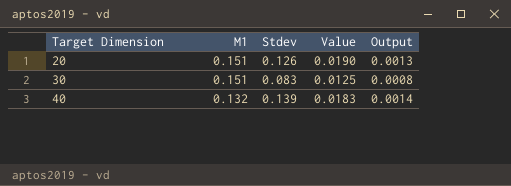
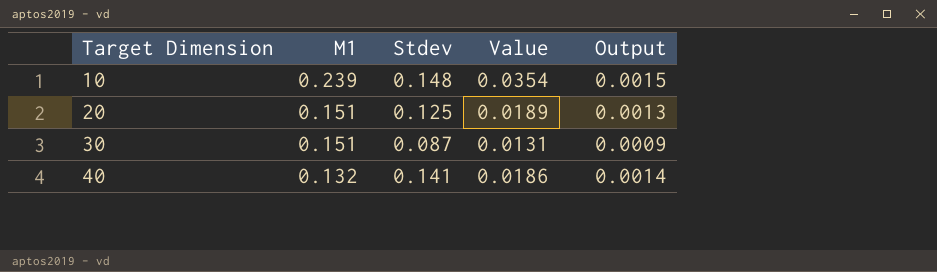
row 10: none -> 0.239 | 0.148 | 0.0354 | 0.0015
20 | Stdev: 0.126 -> 0.125
20 | Value: 0.0190 -> 0.0189
30 | Stdev: 0.083 -> 0.087
30 | Value: 0.0125 -> 0.0131
30 | Output: 0.0008 -> 0.0009
40 | Stdev: 0.139 -> 0.141
40 | Value: 0.0183 -> 0.0186

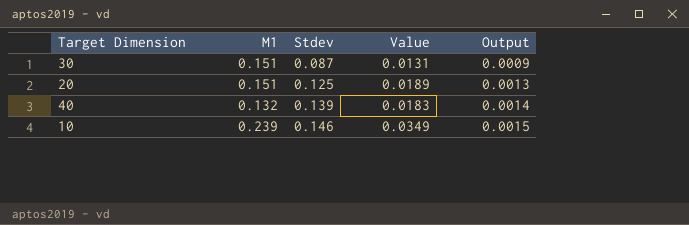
row order: Target Dimension ascending -> Stdev ascending
40 | Stdev: 0.141 -> 0.139
40 | Value: 0.0186 -> 0.0183
10 | Stdev: 0.148 -> 0.146
10 | Value: 0.0354 -> 0.0349

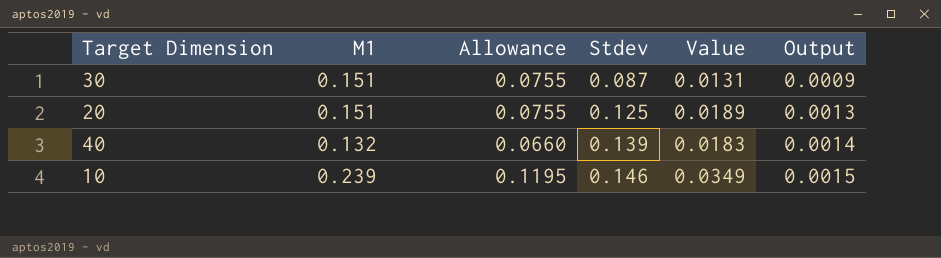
column Allowance | formula: none -> [M1] * 0.5

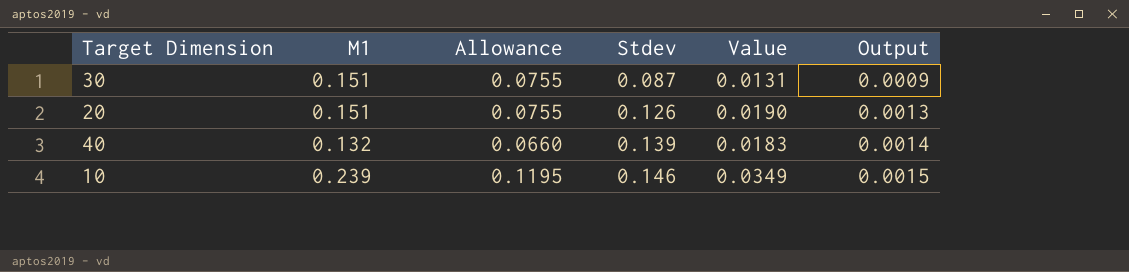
20 | Stdev: 0.125 -> 0.126
20 | Value: 0.0189 -> 0.0190

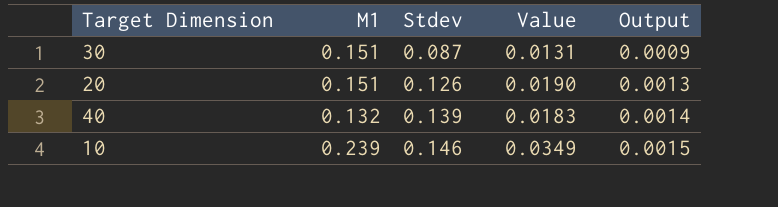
column Allowance | formula: [M1] * 0.5 -> none

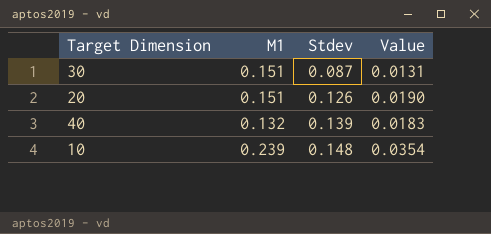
column Output | formula: [Stdev] * 0.01 -> none
10 | Stdev: 0.146 -> 0.148
10 | Value: 0.0349 -> 0.0354

